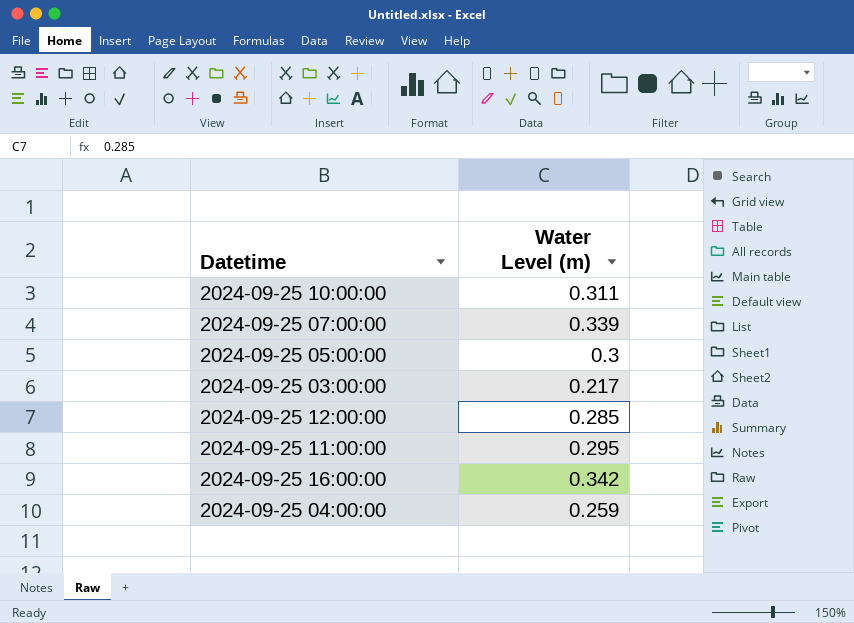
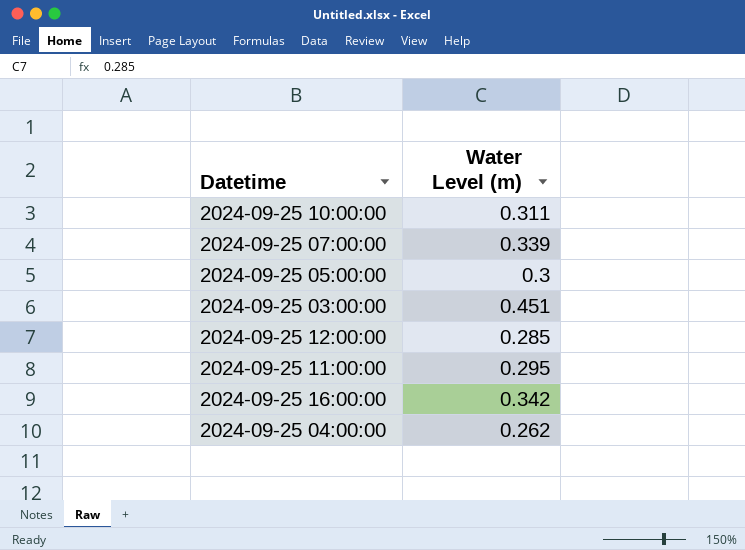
2024-09-25 03:00:00 | Water Level (m): 0.217 -> 0.451
2024-09-25 04:00:00 | Water Level (m): 0.259 -> 0.262

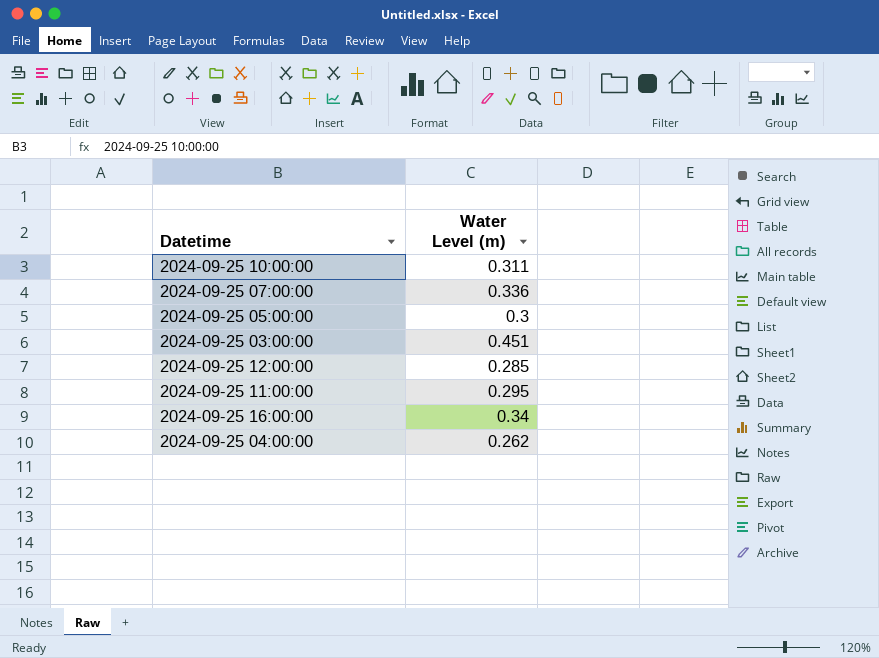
2024-09-25 07:00:00 | Water Level (m): 0.339 -> 0.336
2024-09-25 16:00:00 | Water Level (m): 0.342 -> 0.34

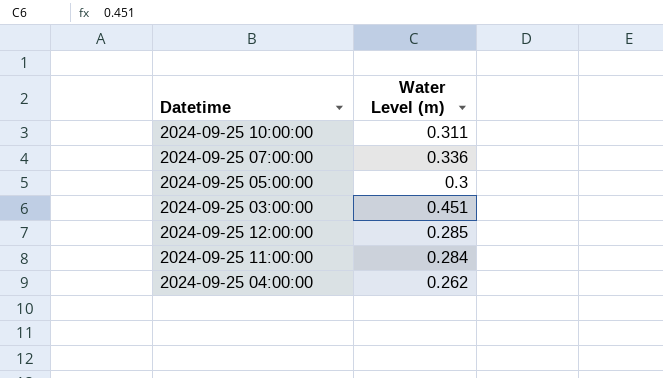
row 2024-09-25 16:00:00: 0.34 -> none
2024-09-25 11:00:00 | Water Level (m): 0.295 -> 0.284

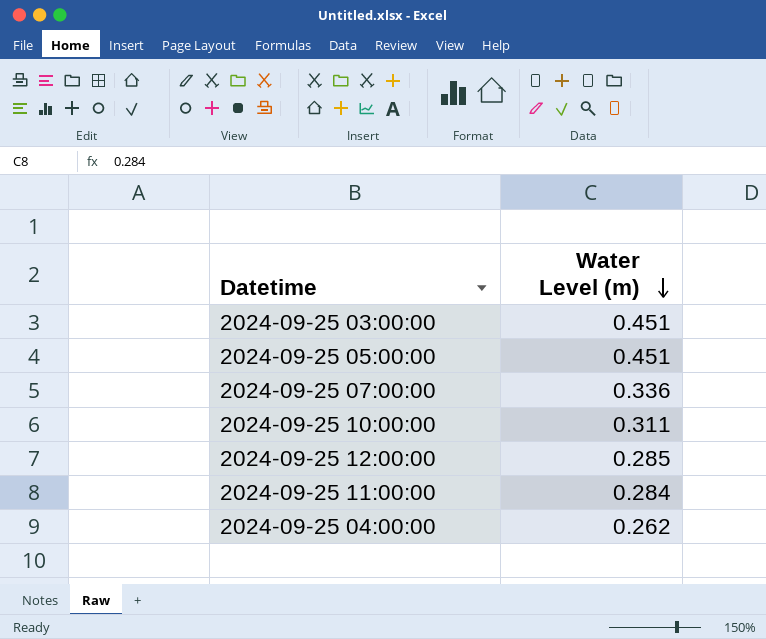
row order: none -> Water Level (m) descending
2024-09-25 05:00:00 | Water Level (m): 0.3 -> 0.451

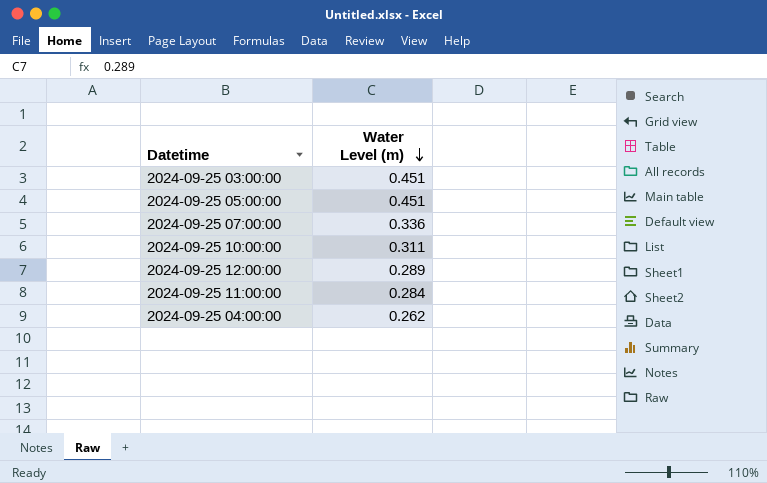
2024-09-25 12:00:00 | Water Level (m): 0.285 -> 0.289

